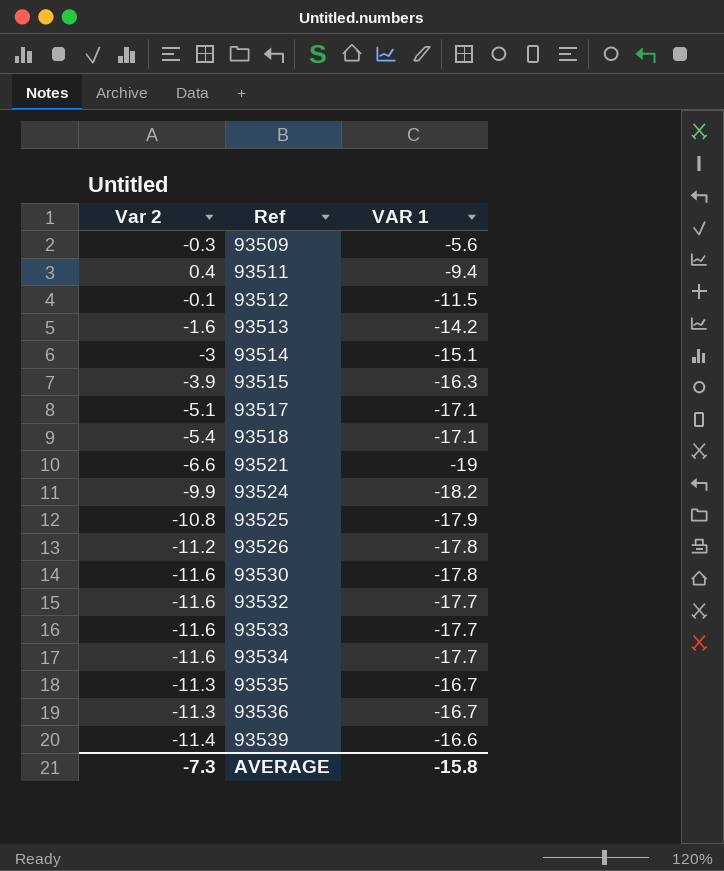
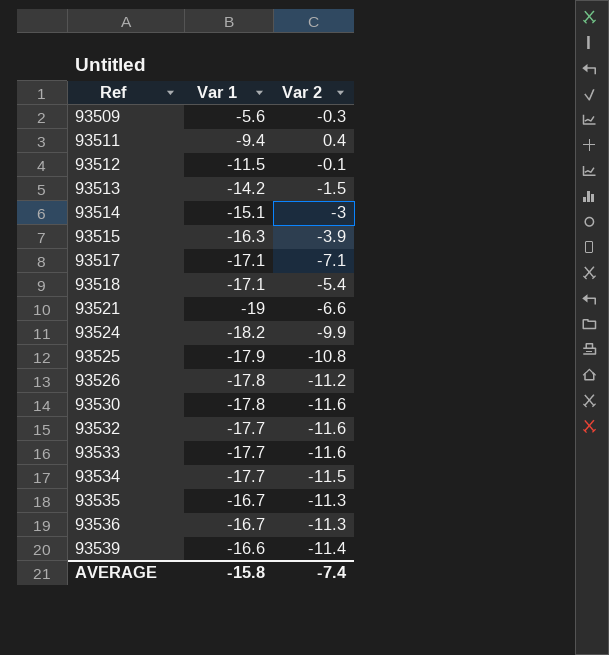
column name: VAR 1 -> Var 1
column Var 2 | position: 1 -> 3
93513 | Var 2: -1.6 -> -1.5
93517 | Var 2: -5.1 -> -7.1
93534 | Var 2: -11.6 -> -11.5
AVERAGE | Var 2: -7.3 -> -7.4

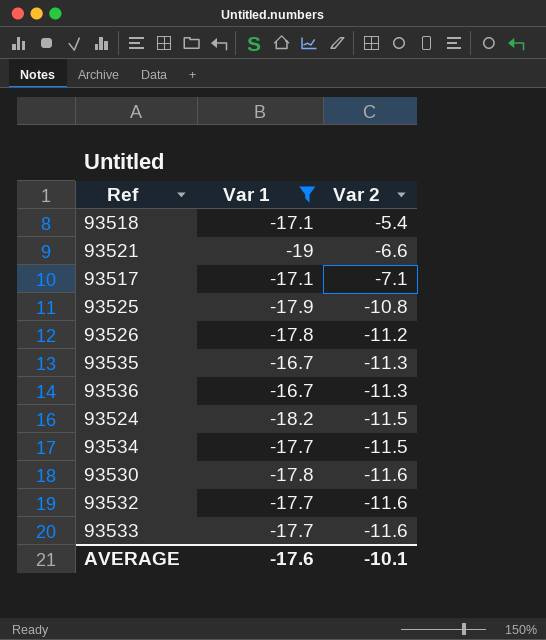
filter: none -> Var 1 <= -16.7
row order: Ref ascending -> Var 2 descending
93524 | Var 2: -9.9 -> -11.5
AVERAGE | Var 1: -15.8 -> -17.6
AVERAGE | Var 2: -7.4 -> -10.1

